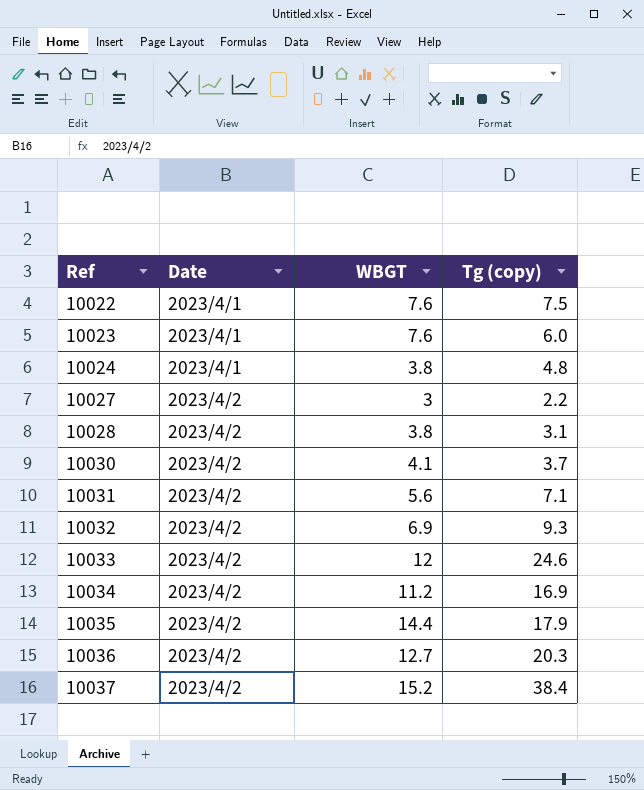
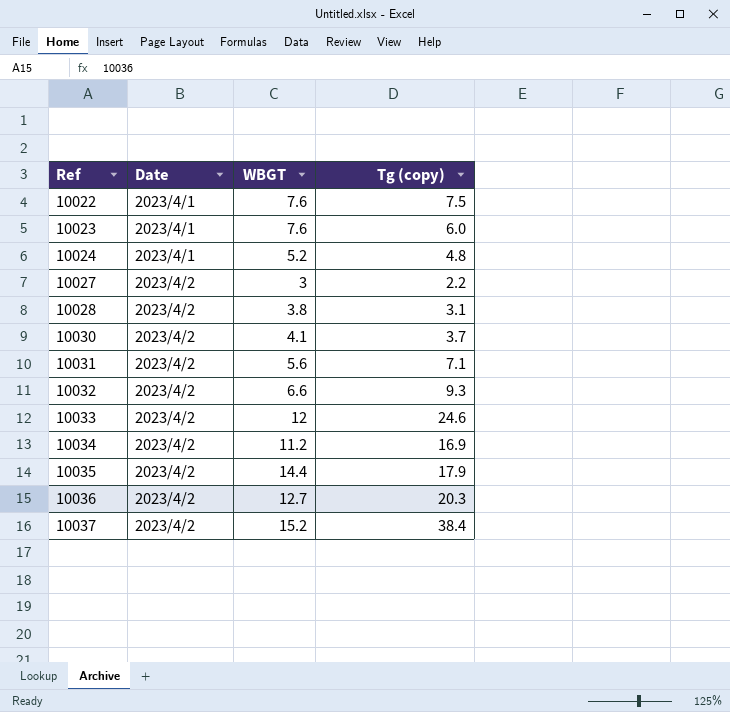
10024 | WBGT: 3.8 -> 5.2
10032 | WBGT: 6.9 -> 6.6

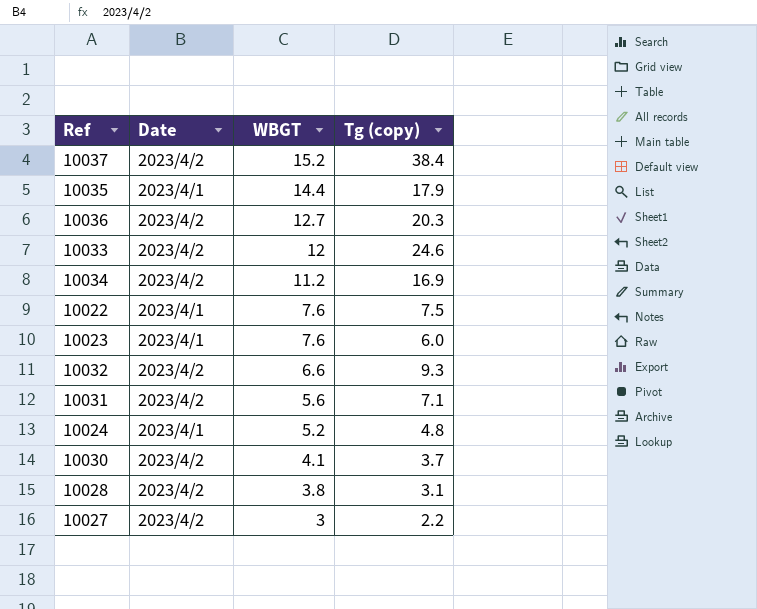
row order: Ref ascending -> WBGT descending
10035 | Date: 2023/4/2 -> 2023/4/1

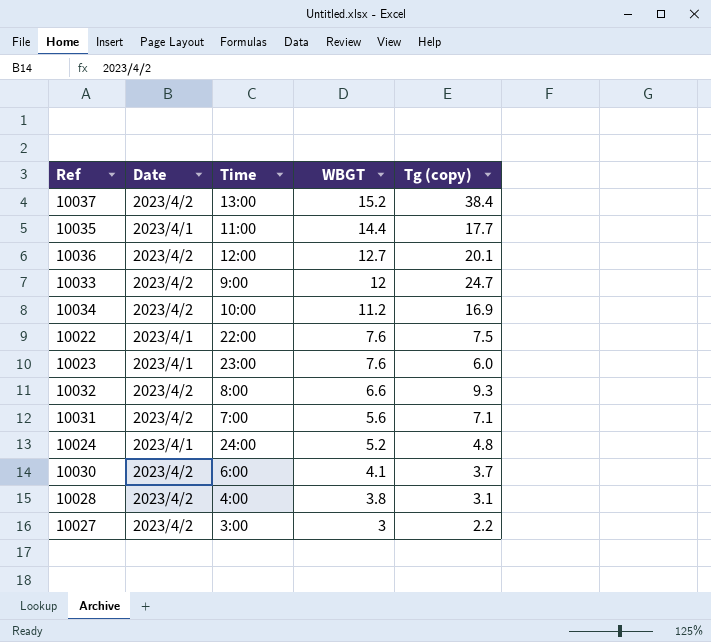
column Time | position: none -> 3
10035 | Tg (copy): 17.9 -> 17.7
10036 | Tg (copy): 20.3 -> 20.1
10033 | Tg (copy): 24.6 -> 24.7

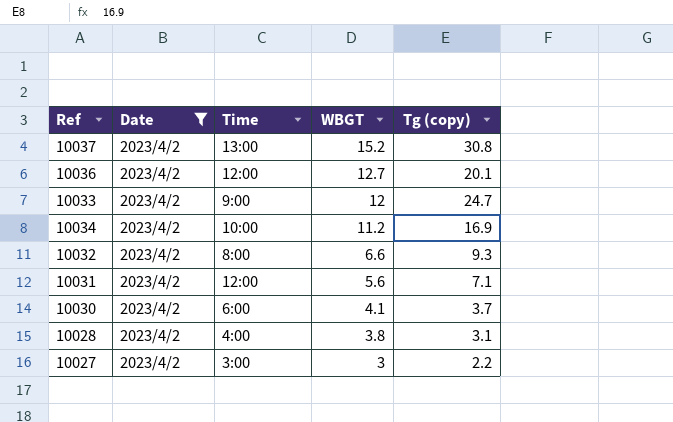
filter: none -> Date = 2023/4/2
10037 | Tg (copy): 38.4 -> 30.8
10031 | Time: 7:00 -> 12:00

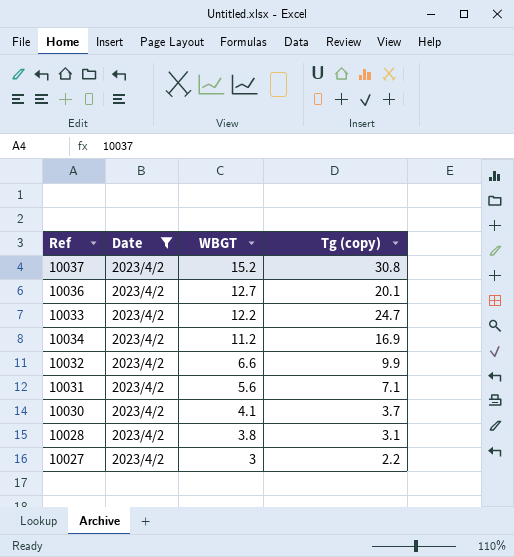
column Time | position: 3 -> none
10033 | WBGT: 12 -> 12.2
10032 | Tg (copy): 9.3 -> 9.9

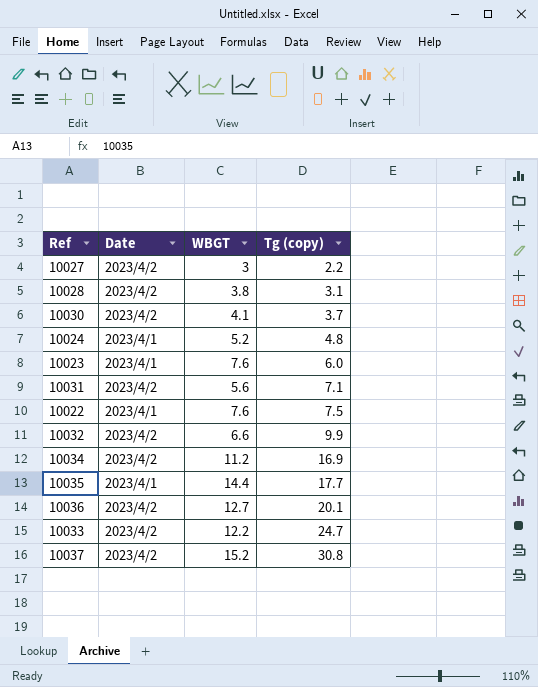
filter: Date = 2023/4/2 -> none
row order: WBGT descending -> Tg (copy) ascending

